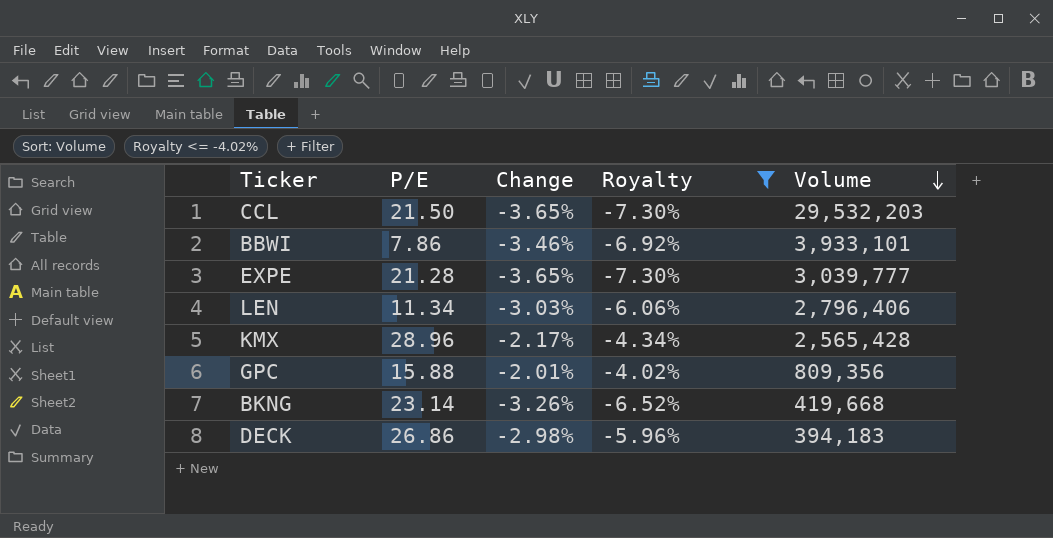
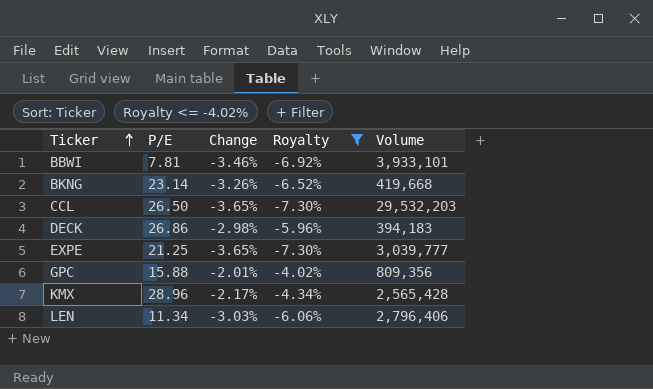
row order: Volume descending -> Ticker ascending
BBWI | P/E: 7.86 -> 7.81
CCL | P/E: 21.50 -> 26.50
EXPE | P/E: 21.28 -> 21.25

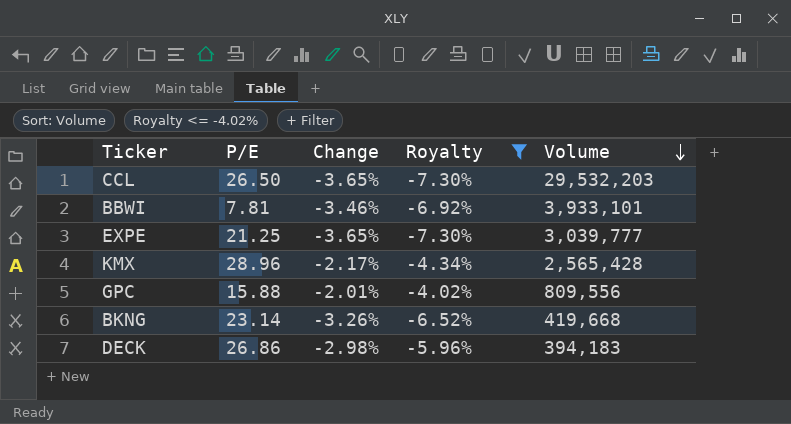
row order: Ticker ascending -> Volume descending
row LEN: 11.34 | -3.03% | -6.06% | 2,796,406 -> none
GPC | Volume: 809,356 -> 809,556

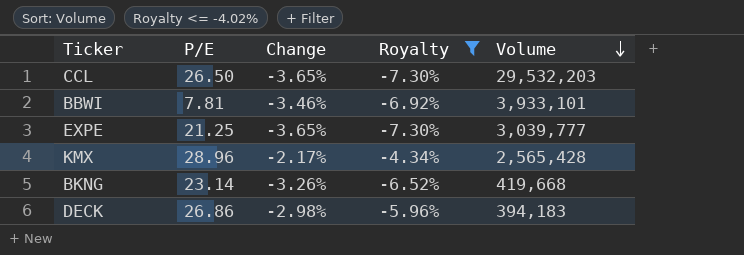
row GPC: 15.88 | -2.01% | -4.02% | 809,556 -> none

